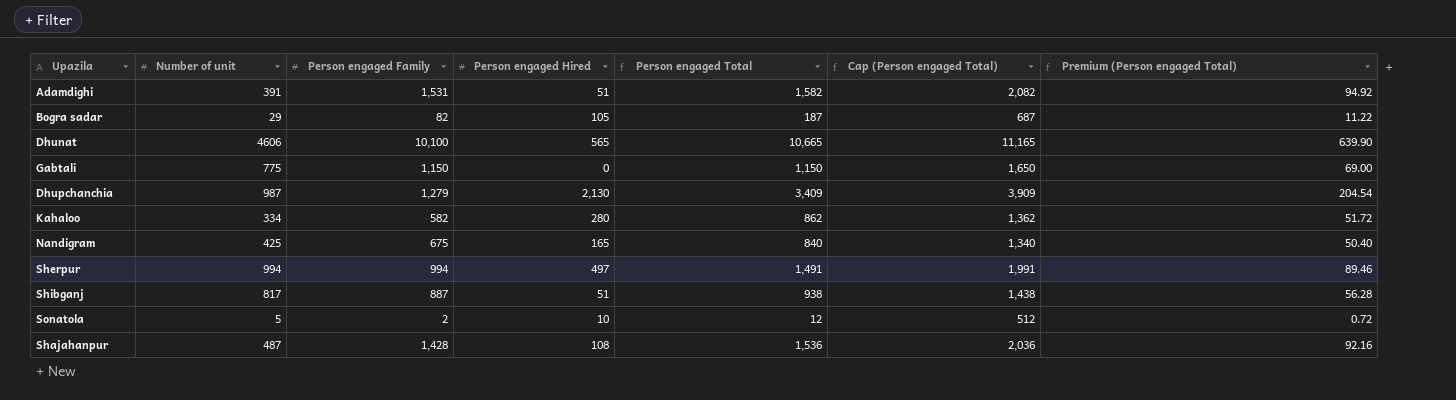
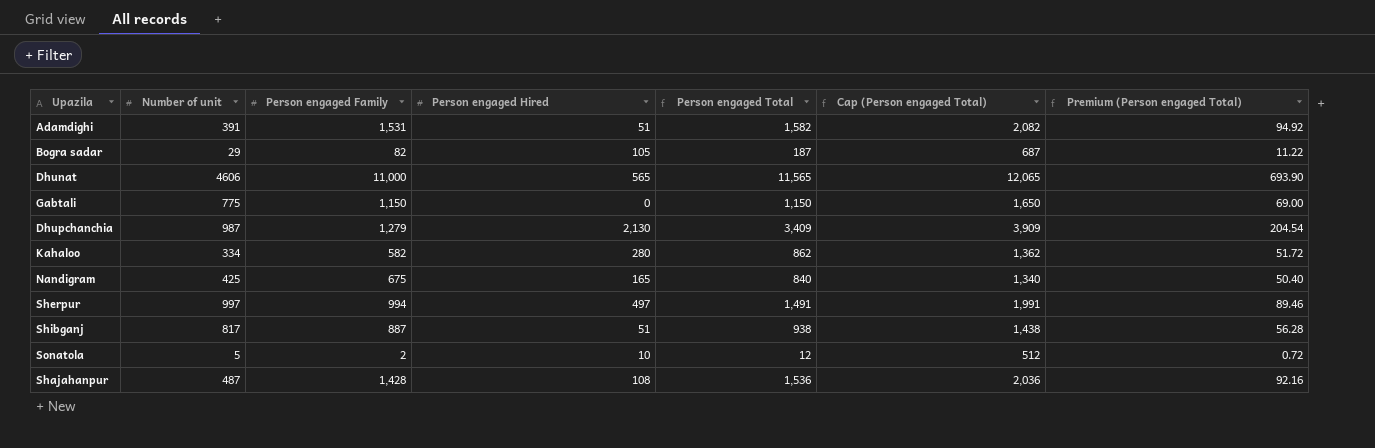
Dhunat | Person engaged Family: 10,100 -> 11,000
Dhunat | Person engaged Total: 10,665 -> 11,565
Dhunat | Cap (Person engaged Total): 11,165 -> 12,065
Dhunat | Premium (Person engaged Total): 639.90 -> 693.90
Sherpur | Number of unit: 994 -> 997

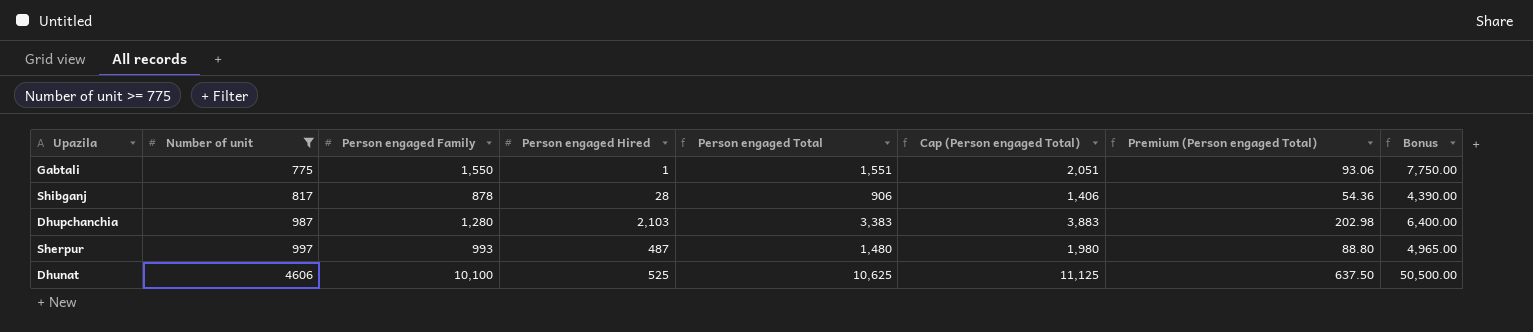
filter: none -> Number of unit >= 775
row order: none -> Number of unit ascending
column Bonus | formula: none -> [Person engaged Family] * 5
Gabtali | Person engaged Family: 1,150 -> 1,550
Gabtali | Person engaged Hired: 0 -> 1
Gabtali | Person engaged Total: 1,150 -> 1,551
Gabtali | Cap (Person engaged Total): 1,650 -> 2,051
Gabtali | Premium (Person engaged Total): 69.00 -> 93.06
Shibganj | Person engaged Family: 887 -> 878
Shibganj | Person engaged Hired: 51 -> 28
Shibganj | Person engaged Total: 938 -> 906
Shibganj | Cap (Person engaged Total): 1,438 -> 1,406
Shibganj | Premium (Person engaged Total): 56.28 -> 54.36
Dhupchanchia | Person engaged Family: 1,279 -> 1,280
Dhupchanchia | Person engaged Hired: 2,130 -> 2,103
Dhupchanchia | Person engaged Total: 3,409 -> 3,383
Dhupchanchia | Cap (Person engaged Total): 3,909 -> 3,883
Dhupchanchia | Premium (Person engaged Total): 204.54 -> 202.98
Sherpur | Person engaged Family: 994 -> 993
Sherpur | Person engaged Hired: 497 -> 487
Sherpur | Person engaged Total: 1,491 -> 1,480
Sherpur | Cap (Person engaged Total): 1,991 -> 1,980
Sherpur | Premium (Person engaged Total): 89.46 -> 88.80
Dhunat | Person engaged Family: 11,000 -> 10,100
Dhunat | Person engaged Hired: 565 -> 525
Dhunat | Person engaged Total: 11,565 -> 10,625
Dhunat | Cap (Person engaged Total): 12,065 -> 11,125
Dhunat | Premium (Person engaged Total): 693.90 -> 637.50

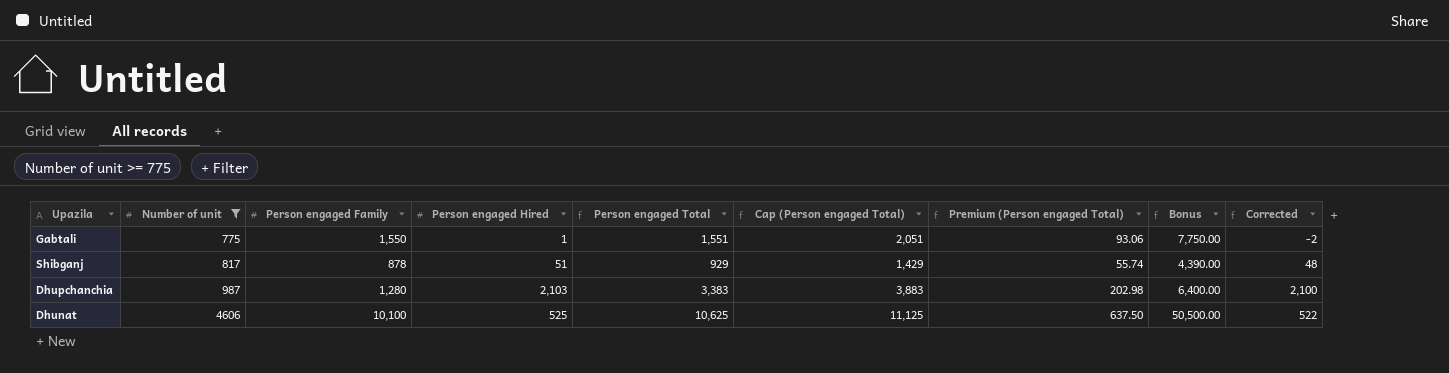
column Corrected | formula: none -> [Person engaged Hired] - 3
row Sherpur: 997 | 993 | 487 | 1,480 | 1,980 | 88.80 | 4,965.00 -> none
Shibganj | Person engaged Hired: 28 -> 51
Shibganj | Person engaged Total: 906 -> 929
Shibganj | Cap (Person engaged Total): 1,406 -> 1,429
Shibganj | Premium (Person engaged Total): 54.36 -> 55.74

